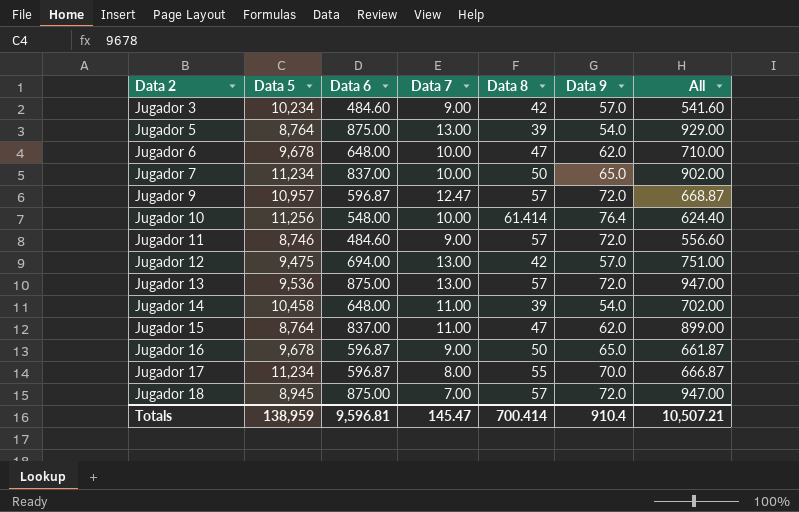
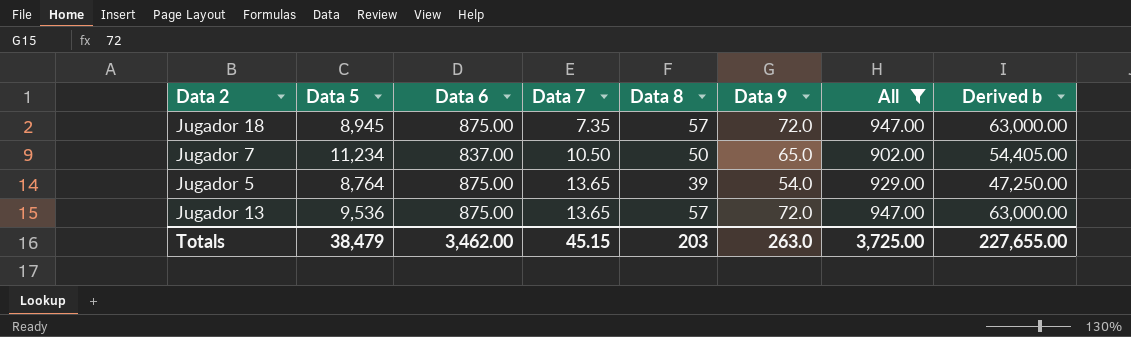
filter: none -> All >= 902.00
row order: Data 2 ascending -> Data 7 ascending
column Derived b | formula: none -> [Data 6] * [Data 9]
Jugador 18 | Data 7: 7.00 -> 7.35
Jugador 7 | Data 7: 10.00 -> 10.50
Jugador 5 | Data 7: 13.00 -> 13.65
Jugador 13 | Data 7: 13.00 -> 13.65
Totals | Data 5: 138,959 -> 38,479
Totals | Data 6: 9,596.81 -> 3,462.00
Totals | Data 7: 145.47 -> 45.15
Totals | Data 8: 700.414 -> 203
Totals | Data 9: 910.4 -> 263.0
Totals | All: 10,507.21 -> 3,725.00

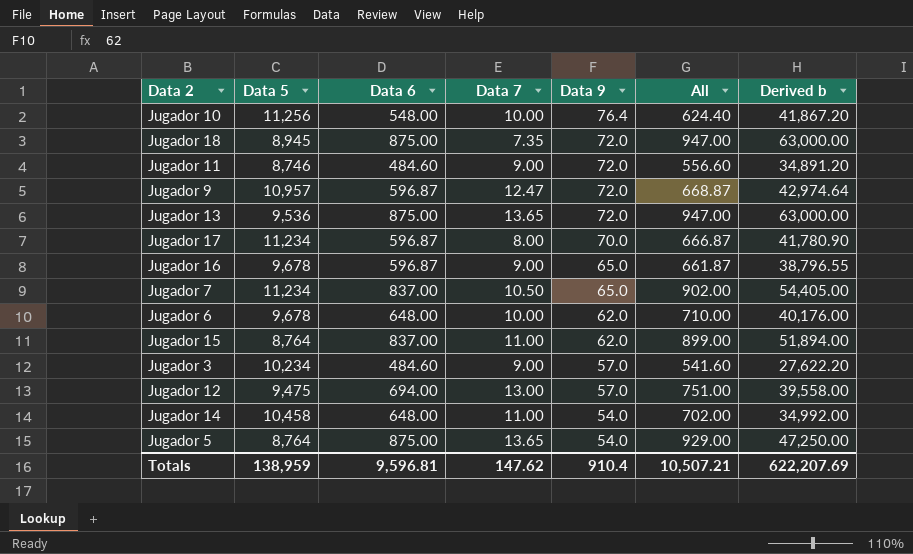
filter: All >= 902.00 -> none
row order: Data 7 ascending -> Data 9 descending
column Data 8 | position: 5 -> none
Totals | Data 5: 38,479 -> 138,959
Totals | Data 6: 3,462.00 -> 9,596.81
Totals | Data 7: 45.15 -> 147.62
Totals | Data 9: 263.0 -> 910.4
Totals | All: 3,725.00 -> 10,507.21
Totals | Derived b: 227,655.00 -> 622,207.69

